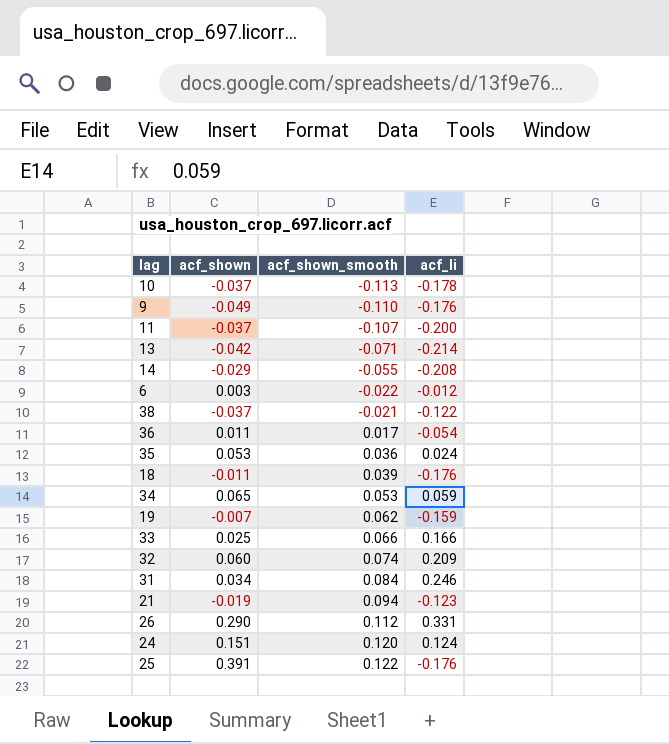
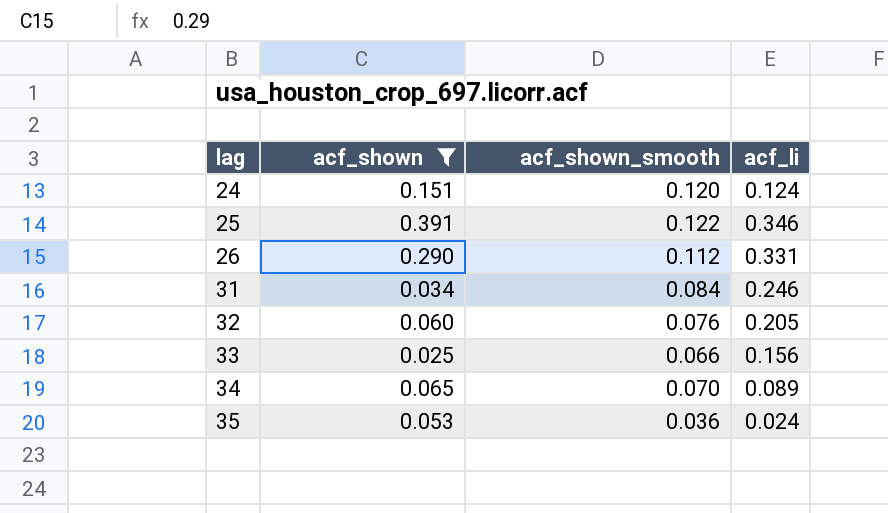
filter: none -> acf_shown >= 0.025
row order: acf_shown_smooth ascending -> lag ascending
25 | acf_li: -0.176 -> 0.346
32 | acf_shown_smooth: 0.074 -> 0.076
32 | acf_li: 0.209 -> 0.205
33 | acf_li: 0.166 -> 0.156
34 | acf_shown_smooth: 0.053 -> 0.070
34 | acf_li: 0.059 -> 0.089

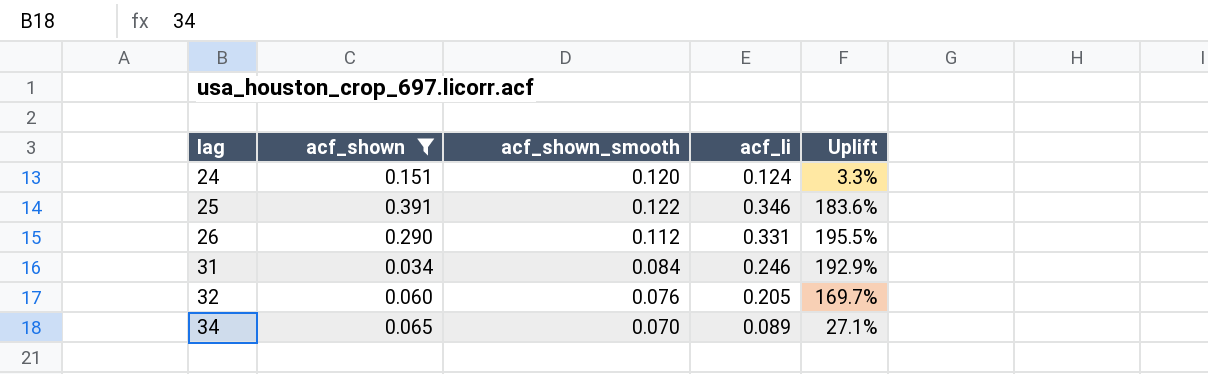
column Uplift | formula: none -> ([acf_li] - [acf_shown_smooth]) / [acf_shown_smooth]
row 33: 0.025 | 0.066 | 0.156 -> none
row 35: 0.053 | 0.036 | 0.024 -> none

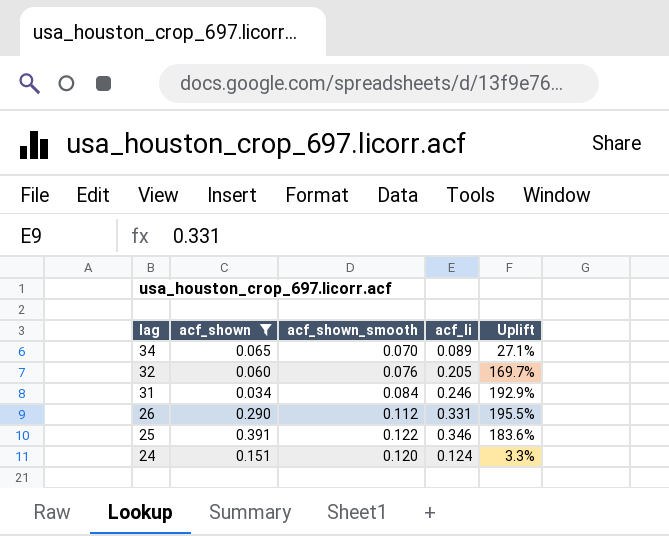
row order: lag ascending -> lag descending

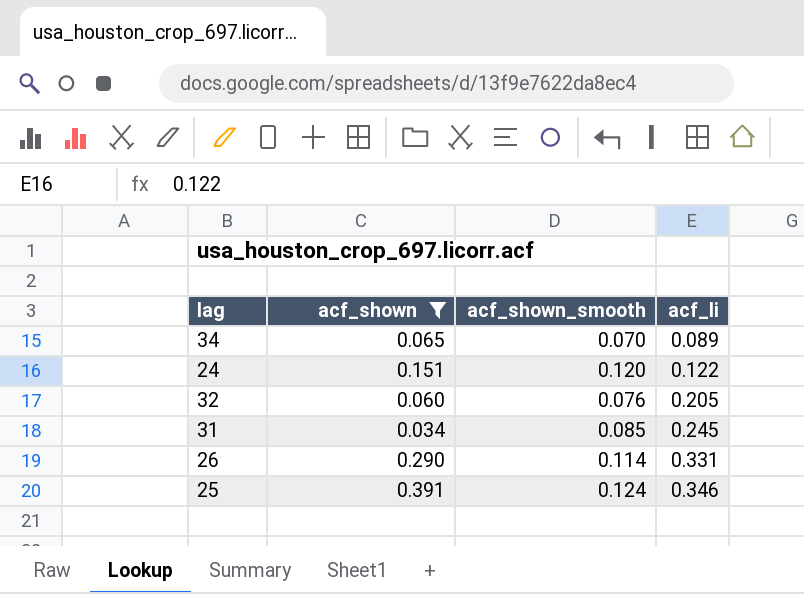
row order: lag descending -> acf_li ascending
column Uplift | formula: ([acf_li] - [acf_shown_smooth]) / [acf_shown_smooth] -> none
24 | acf_li: 0.124 -> 0.122
31 | acf_shown_smooth: 0.084 -> 0.085
31 | acf_li: 0.246 -> 0.245
26 | acf_shown_smooth: 0.112 -> 0.114
25 | acf_shown_smooth: 0.122 -> 0.124

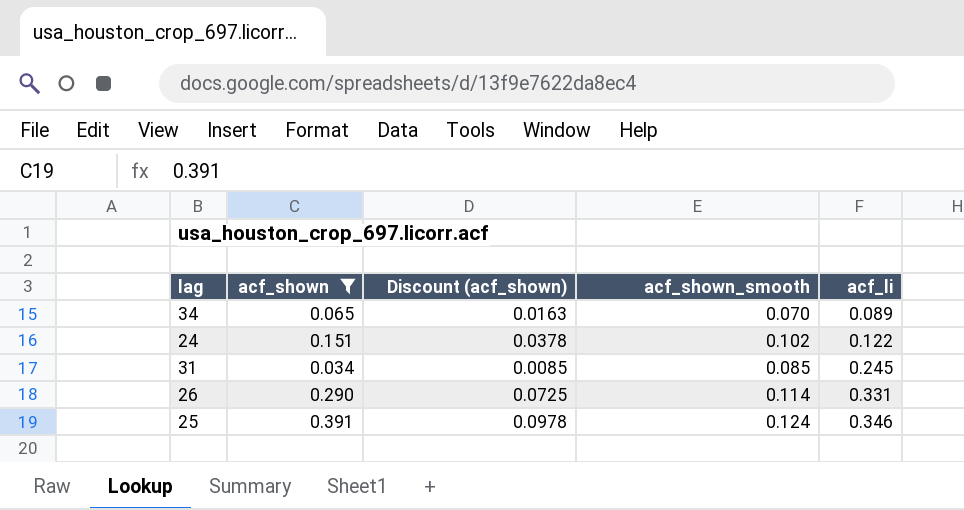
column Discount (acf_shown) | formula: none -> [acf_shown] * 0.25
row 32: 0.060 | 0.076 | 0.205 -> none
24 | acf_shown_smooth: 0.120 -> 0.102

